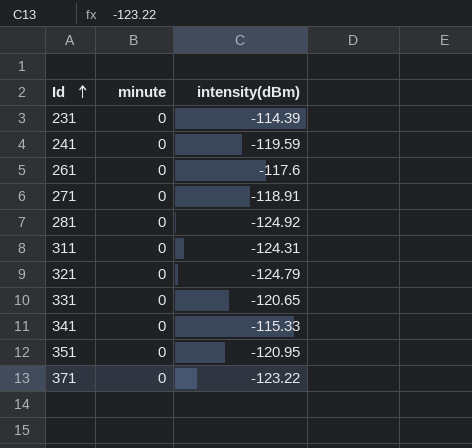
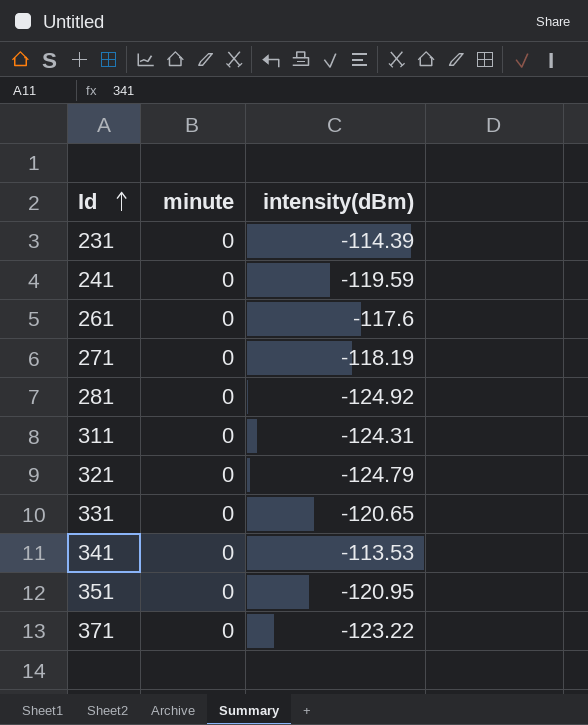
271 | intensity(dBm): -118.91 -> -118.19
341 | intensity(dBm): -115.33 -> -113.53

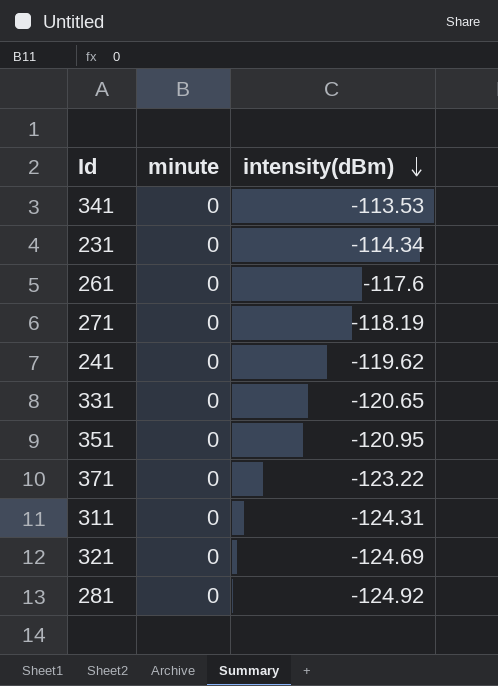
row order: Id ascending -> intensity(dBm) descending
231 | intensity(dBm): -114.39 -> -114.34
241 | intensity(dBm): -119.59 -> -119.62
321 | intensity(dBm): -124.79 -> -124.69

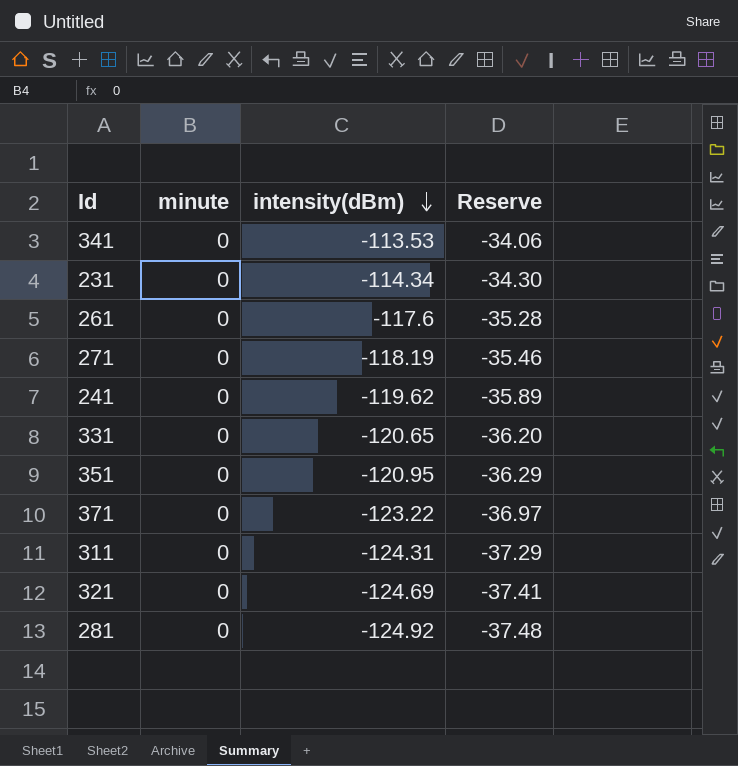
column Reserve | formula: none -> [intensity(dBm)] * 0.3

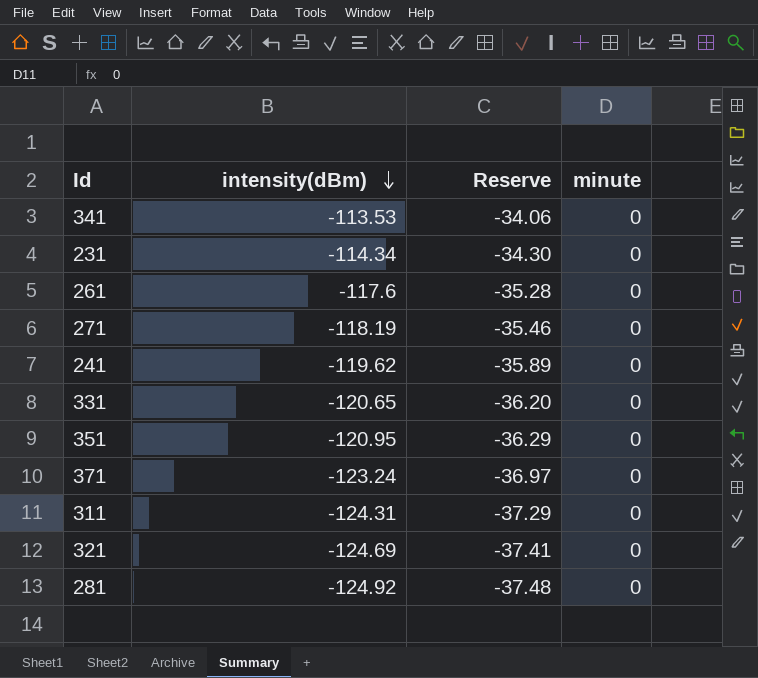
column minute | position: 2 -> 4
371 | intensity(dBm): -123.22 -> -123.24

